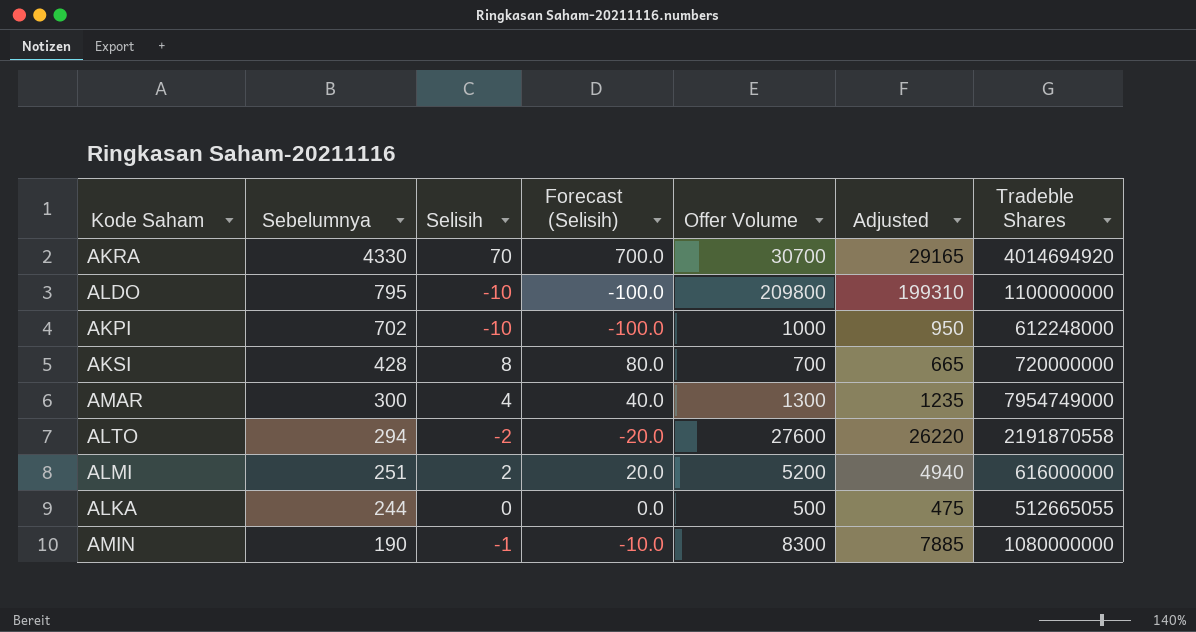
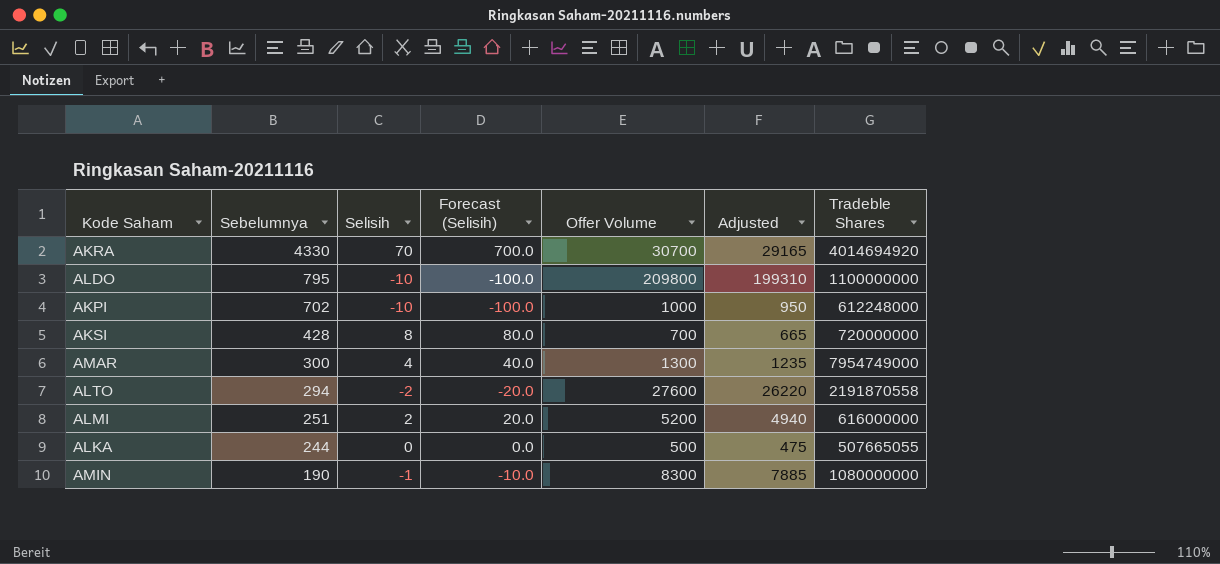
ALKA | Tradeble Shares: 512665055 -> 507665055

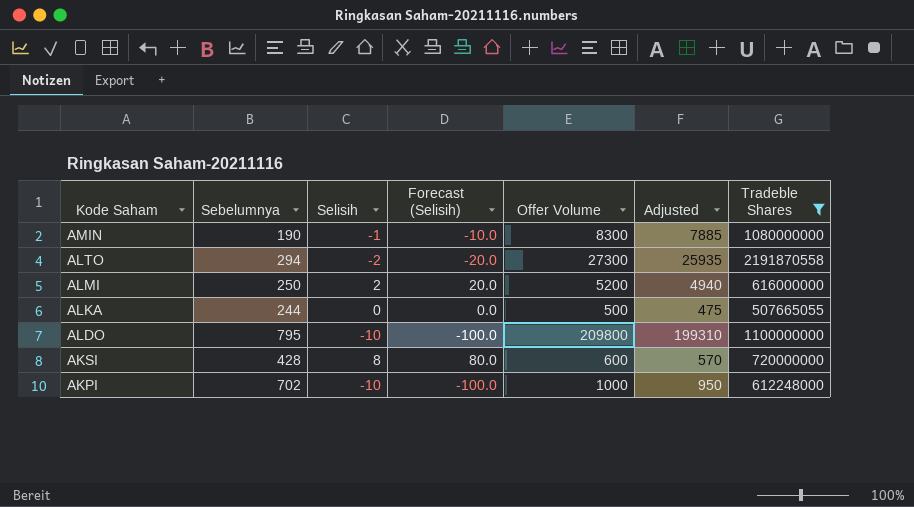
filter: none -> Tradeble Shares <= 2191870558
row order: Sebelumnya descending -> Kode Saham descending
ALTO | Offer Volume: 27600 -> 27300
ALTO | Adjusted: 26220 -> 25935
ALMI | Sebelumnya: 251 -> 250
AKSI | Offer Volume: 700 -> 600
AKSI | Adjusted: 665 -> 570

